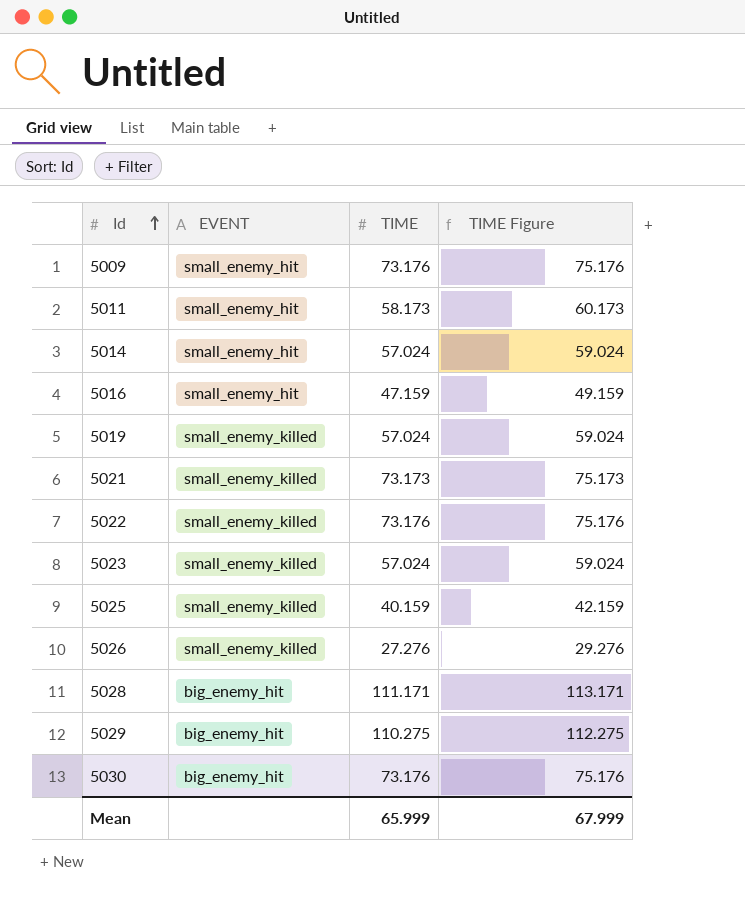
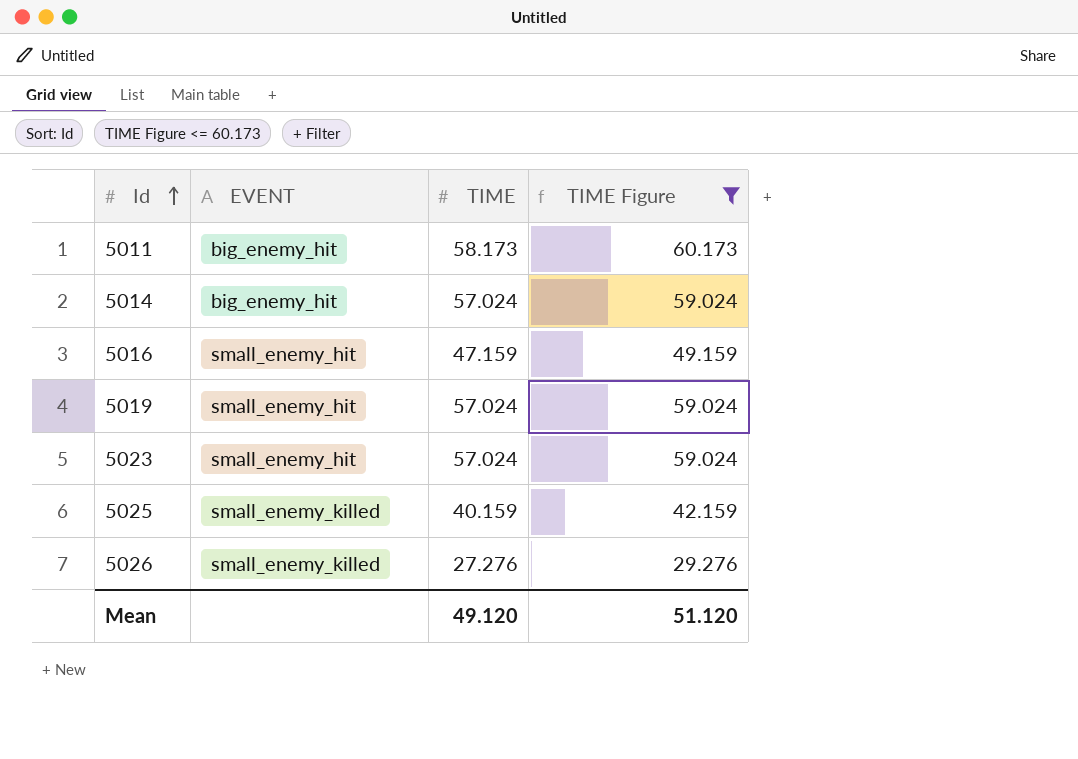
filter: none -> TIME Figure <= 60.173
5011 | EVENT: small_enemy_hit -> big_enemy_hit
5014 | EVENT: small_enemy_hit -> big_enemy_hit
5019 | EVENT: small_enemy_killed -> small_enemy_hit
5023 | EVENT: small_enemy_killed -> small_enemy_hit
Mean | TIME: 65.999 -> 49.120
Mean | TIME Figure: 67.999 -> 51.120

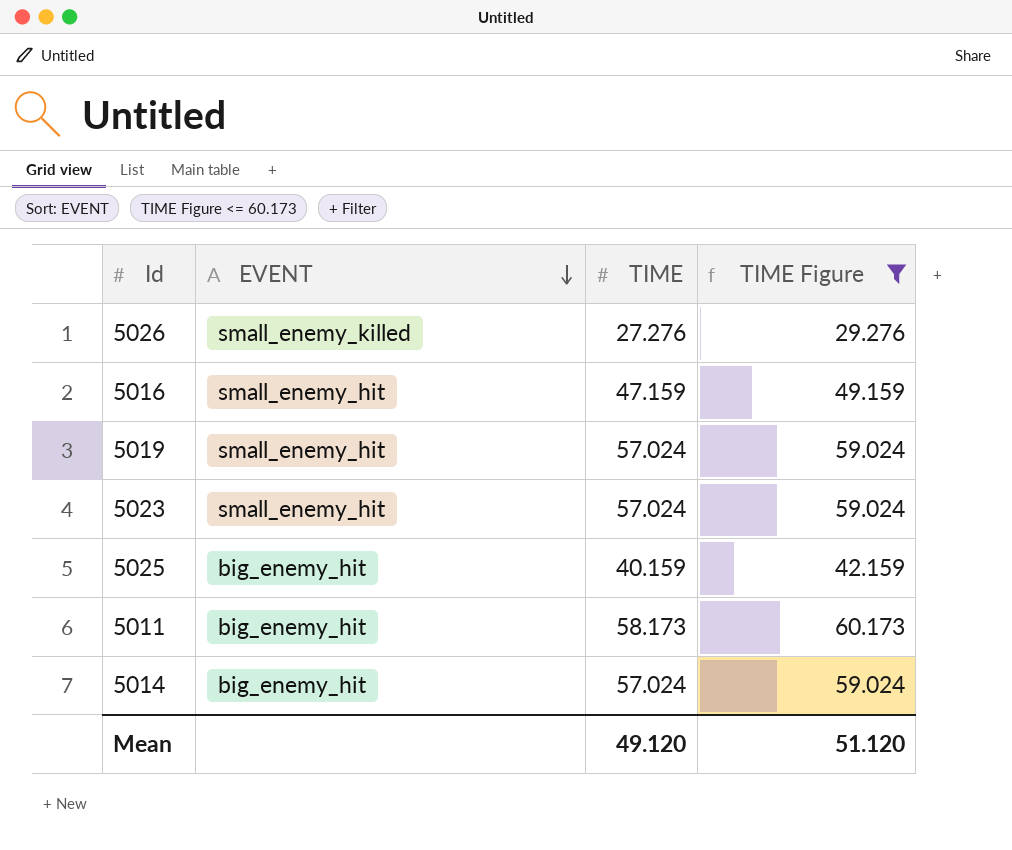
row order: Id ascending -> EVENT descending
5025 | EVENT: small_enemy_killed -> big_enemy_hit

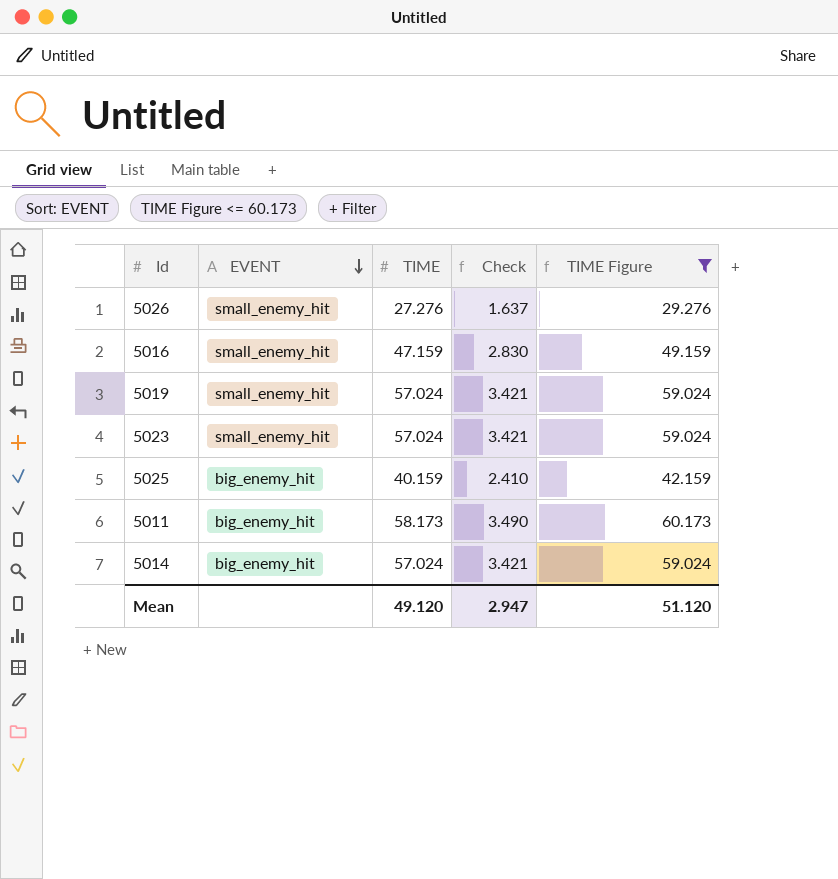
column Check | formula: none -> [TIME] * 0.06
5026 | EVENT: small_enemy_killed -> small_enemy_hit

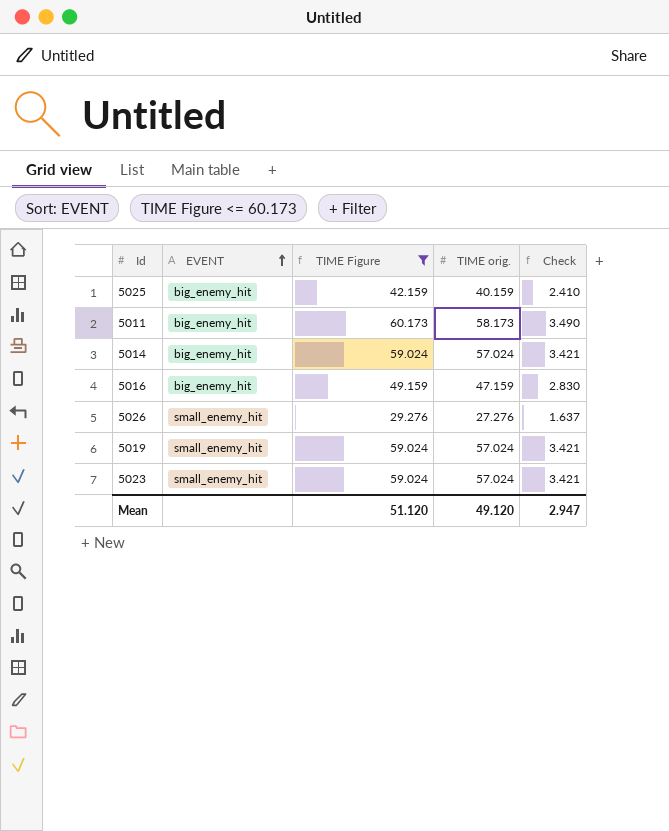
row order: EVENT descending -> EVENT ascending
column TIME Figure | position: 5 -> 3
column name: TIME -> TIME orig.
5016 | EVENT: small_enemy_hit -> big_enemy_hit

